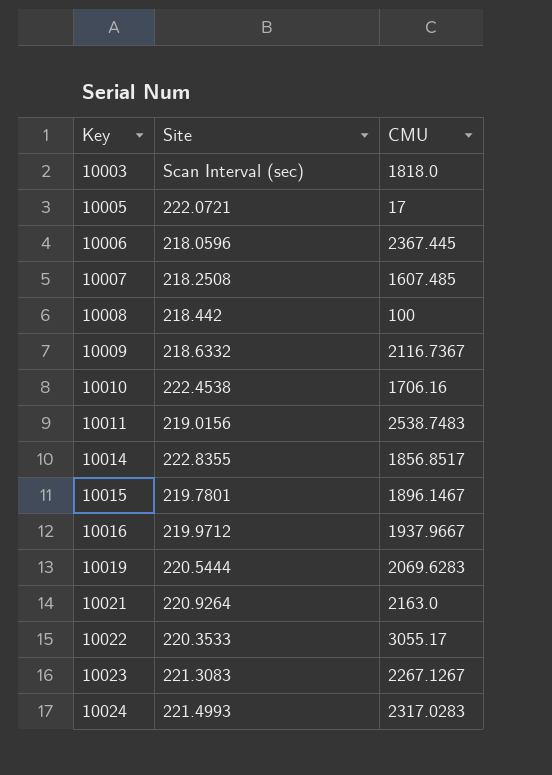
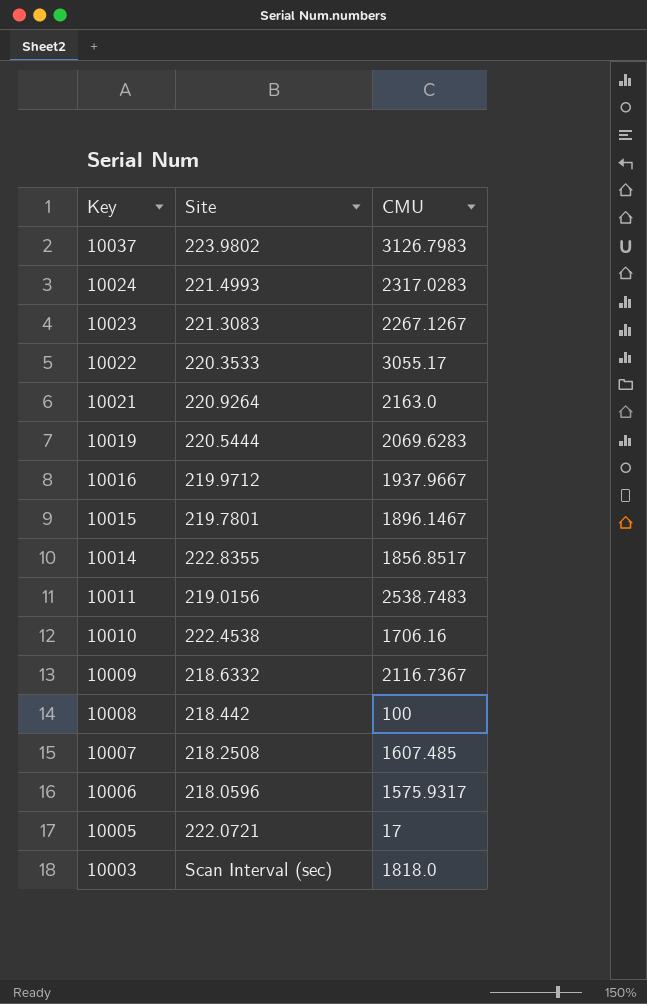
row order: Key ascending -> Key descending
row 10037: none -> 223.9802 | 3126.7983
10006 | CMU: 2367.445 -> 1575.9317

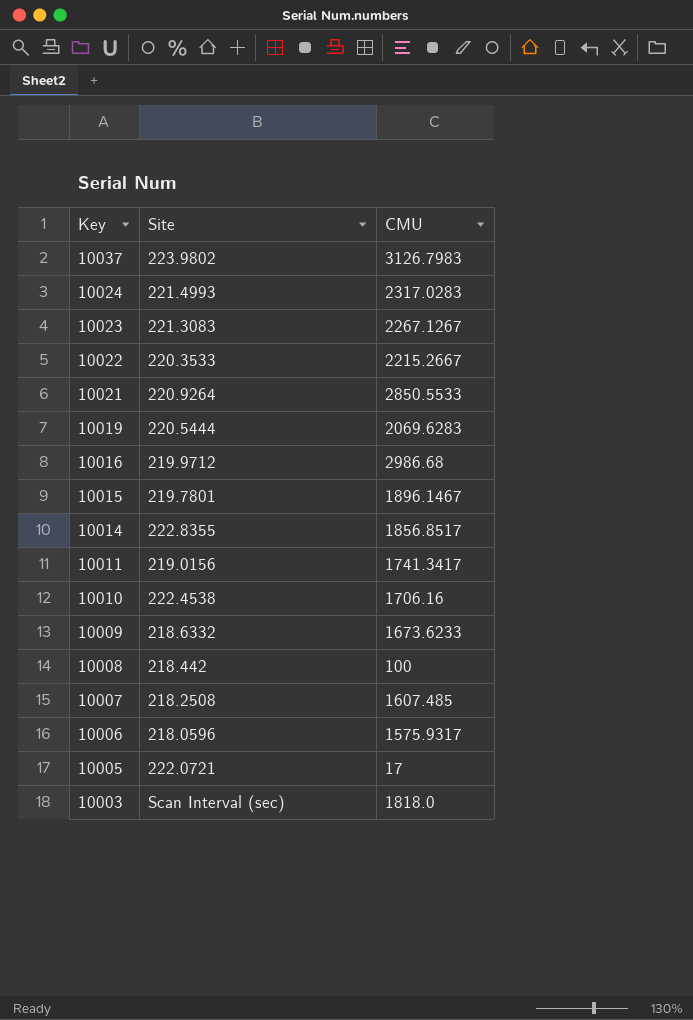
10022 | CMU: 3055.17 -> 2215.2667
10021 | CMU: 2163.0 -> 2850.5533
10016 | CMU: 1937.9667 -> 2986.68
10011 | CMU: 2538.7483 -> 1741.3417
10009 | CMU: 2116.7367 -> 1673.6233

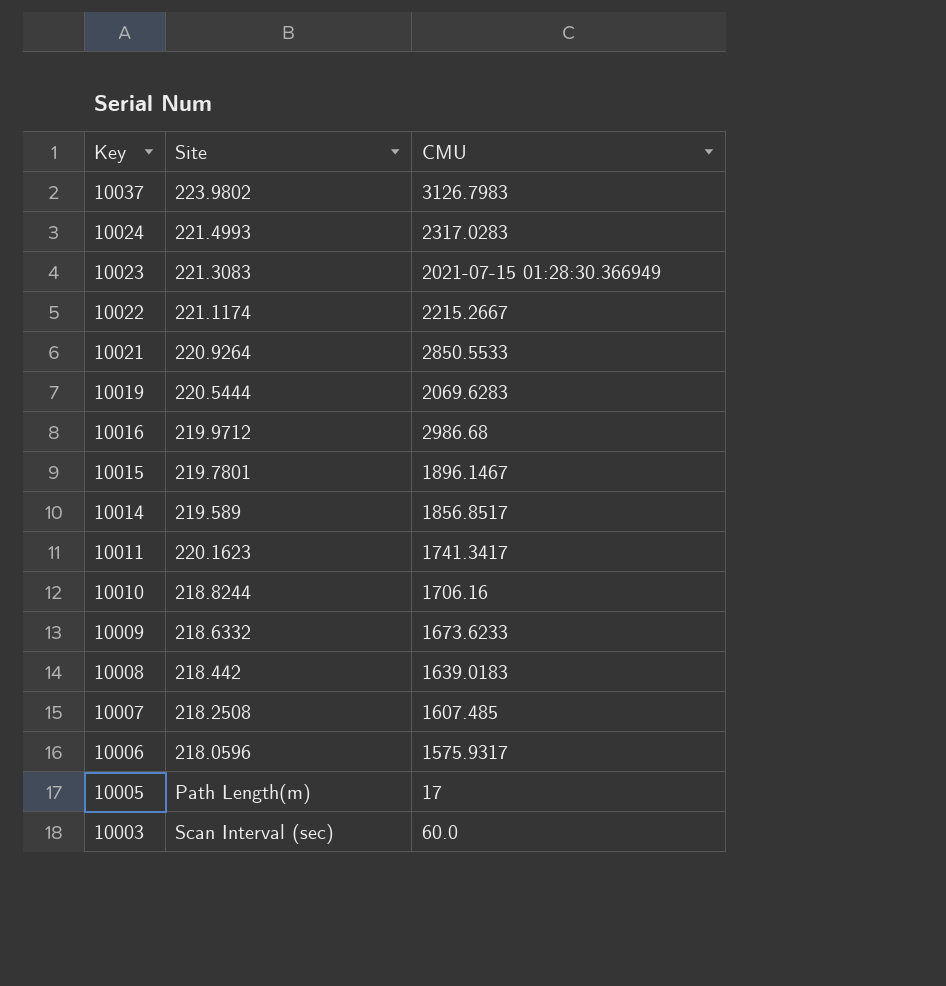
10023 | CMU: 2267.1267 -> 2021-07-15 01:28:30.366949
10022 | Site: 220.3533 -> 221.1174
10014 | Site: 222.8355 -> 219.589
10011 | Site: 219.0156 -> 220.1623
10010 | Site: 222.4538 -> 218.8244
10008 | CMU: 100 -> 1639.0183
10005 | Site: 222.0721 -> Path Length(m)
10003 | CMU: 1818.0 -> 60.0

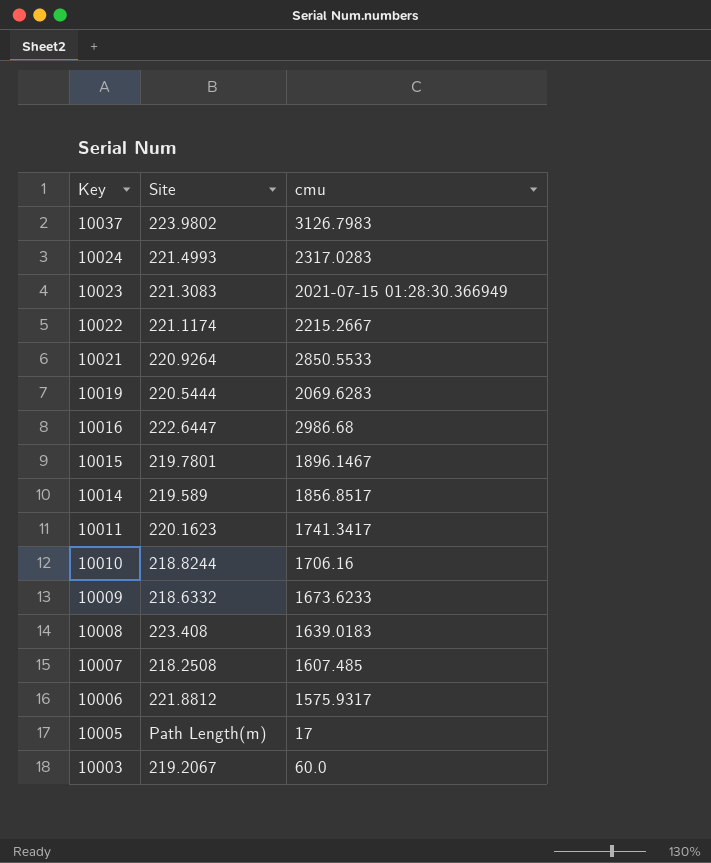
column name: CMU -> cmu
10016 | Site: 219.9712 -> 222.6447
10008 | Site: 218.442 -> 223.408
10006 | Site: 218.0596 -> 221.8812
10003 | Site: Scan Interval (sec) -> 219.2067

